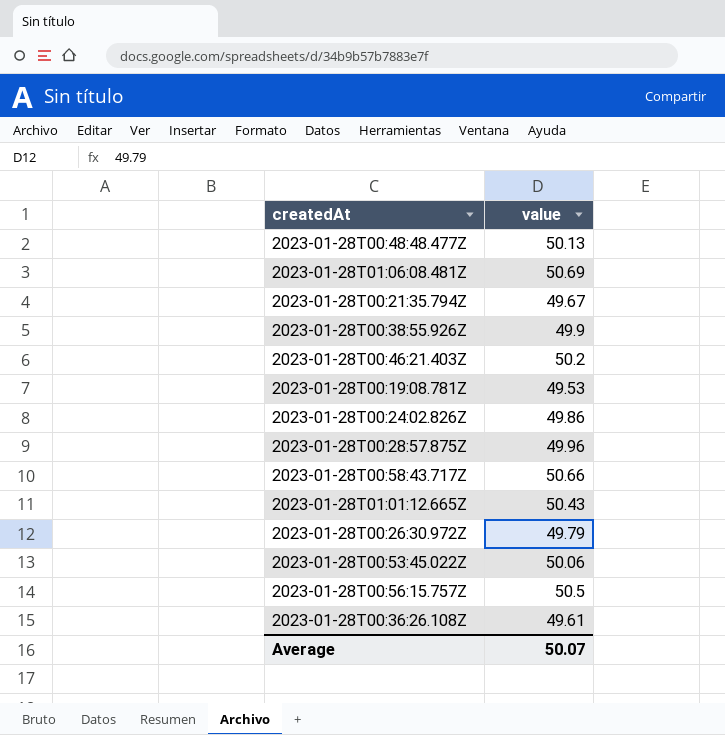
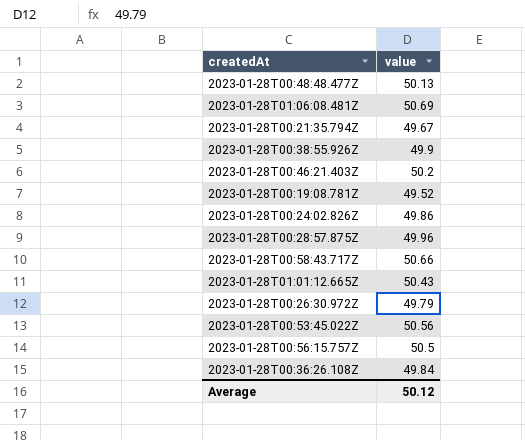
2023-01-28T00:19:08.781Z | value: 49.53 -> 49.52
2023-01-28T00:53:45.022Z | value: 50.06 -> 50.56
2023-01-28T00:36:26.108Z | value: 49.61 -> 49.84
Average | value: 50.07 -> 50.12

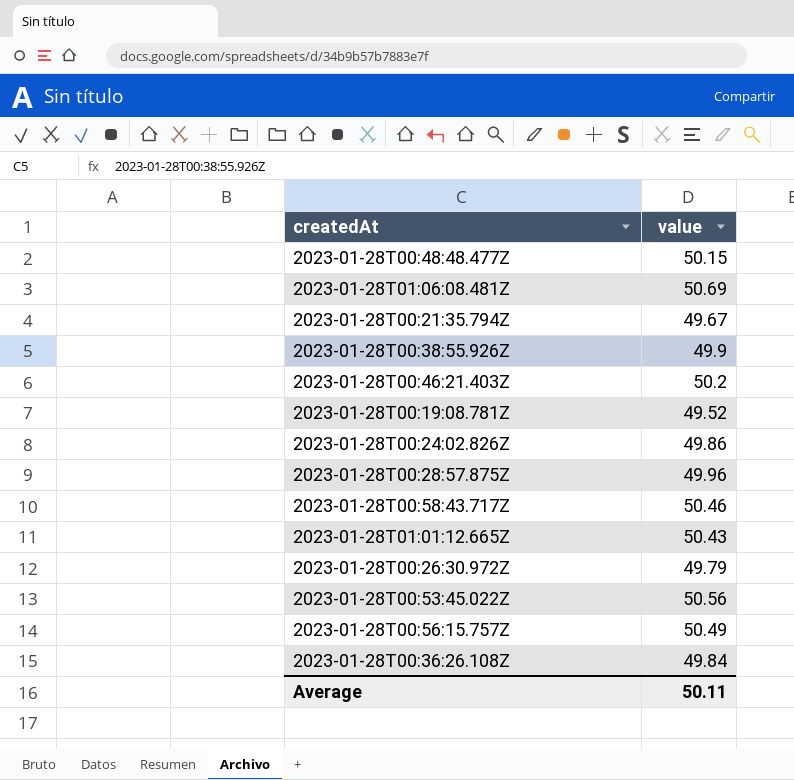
2023-01-28T00:48:48.477Z | value: 50.13 -> 50.15
2023-01-28T00:58:43.717Z | value: 50.66 -> 50.46
2023-01-28T00:56:15.757Z | value: 50.5 -> 50.49
Average | value: 50.12 -> 50.11

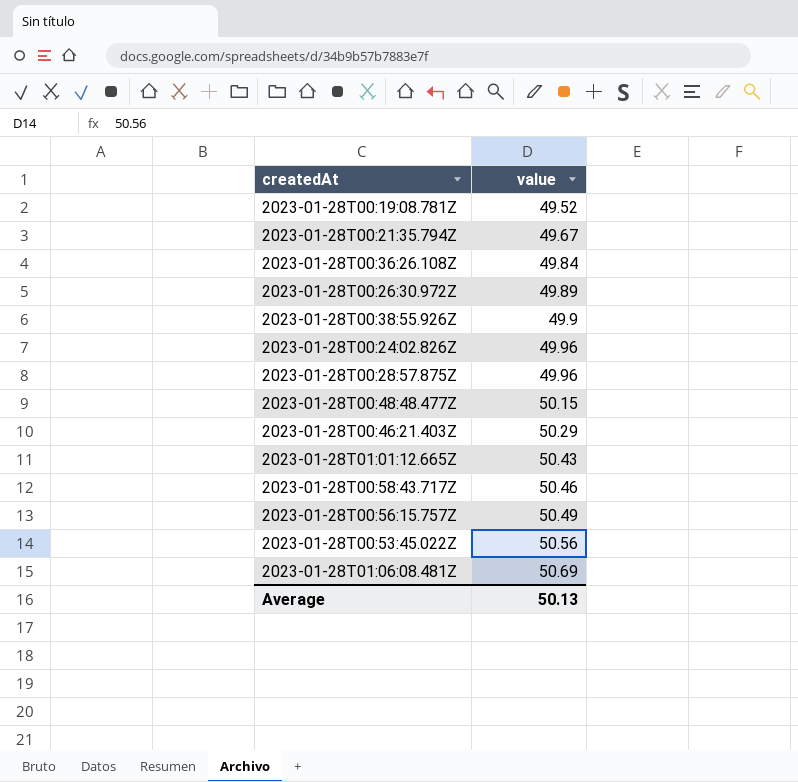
row order: none -> value ascending
2023-01-28T00:26:30.972Z | value: 49.79 -> 49.89
2023-01-28T00:24:02.826Z | value: 49.86 -> 49.96
2023-01-28T00:46:21.403Z | value: 50.2 -> 50.29
Average | value: 50.11 -> 50.13

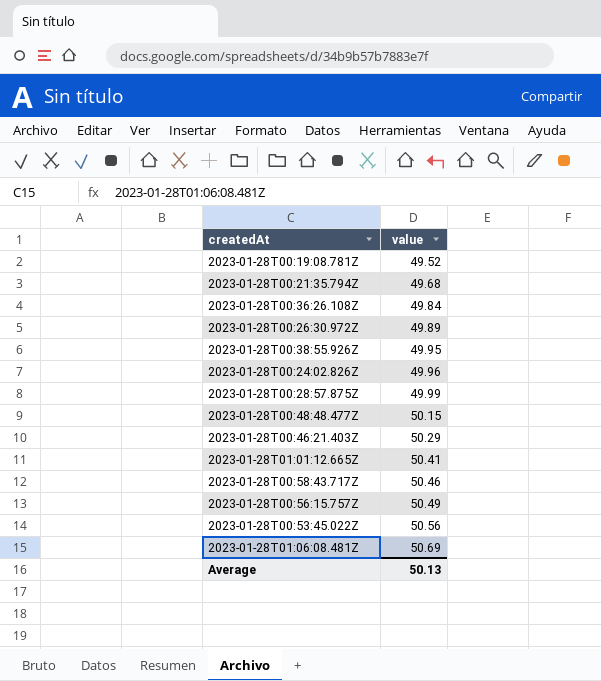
2023-01-28T00:21:35.794Z | value: 49.67 -> 49.68
2023-01-28T00:38:55.926Z | value: 49.9 -> 49.95
2023-01-28T00:28:57.875Z | value: 49.96 -> 49.99
2023-01-28T01:01:12.665Z | value: 50.43 -> 50.41

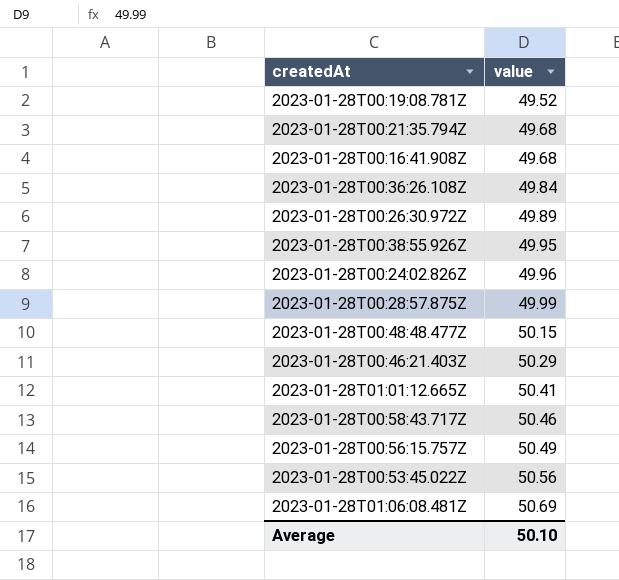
row 2023-01-28T00:16:41.908Z: none -> 49.68
Average | value: 50.13 -> 50.10

